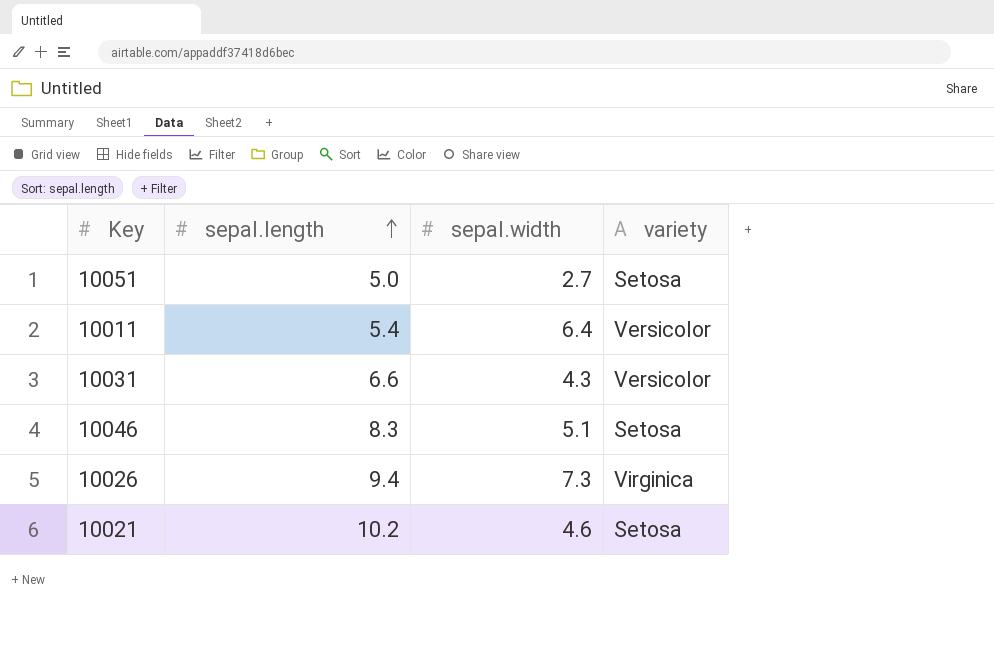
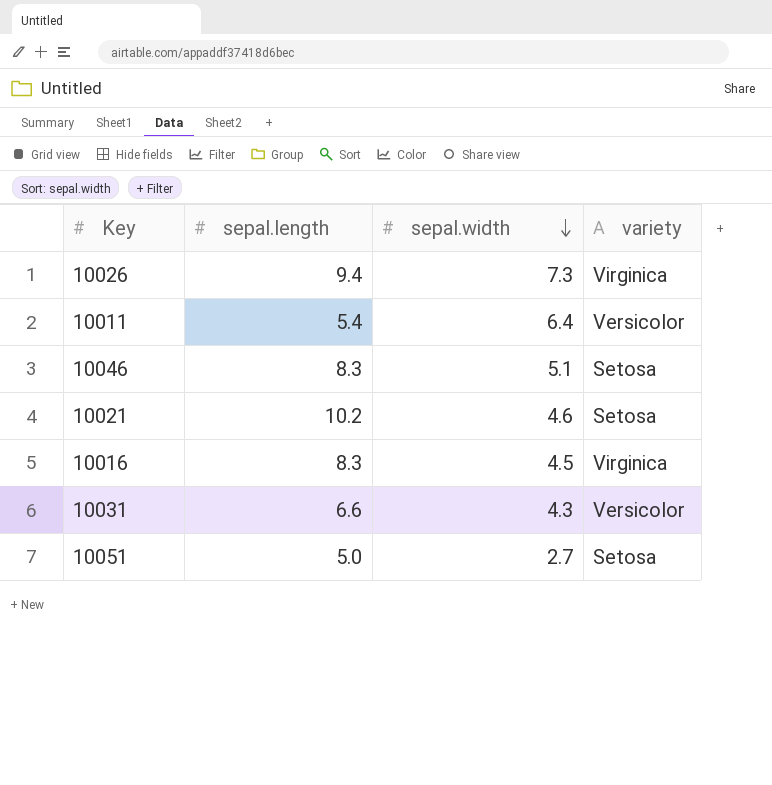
row order: sepal.length ascending -> sepal.width descending
row 10016: none -> 8.3 | 4.5 | Virginica

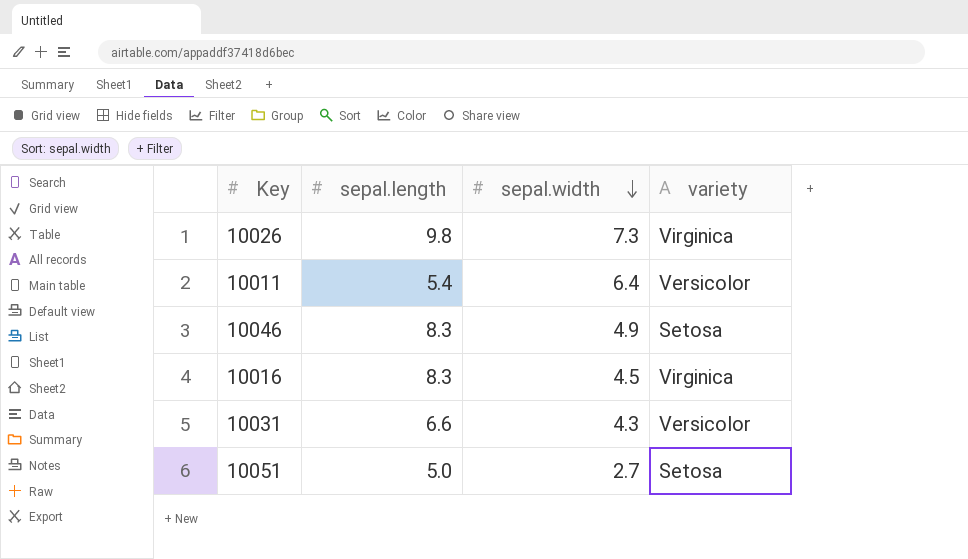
row 10021: 10.2 | 4.6 | Setosa -> none
10026 | sepal.length: 9.4 -> 9.8
10046 | sepal.width: 5.1 -> 4.9

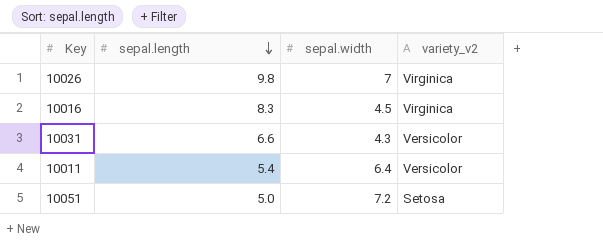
row order: sepal.width descending -> sepal.length descending
column name: variety -> variety_v2
row 10046: 8.3 | 4.9 | Setosa -> none
10026 | sepal.width: 7.3 -> 7
10051 | sepal.width: 2.7 -> 7.2

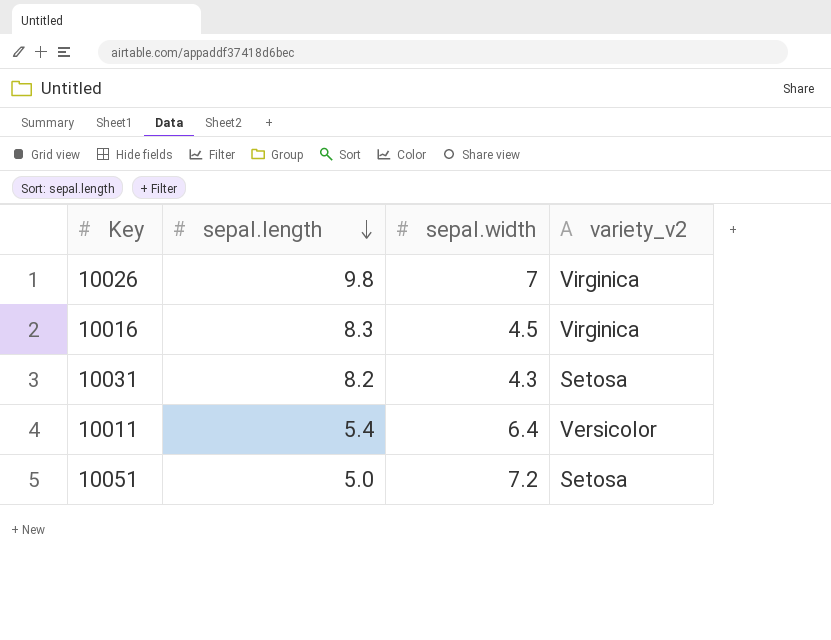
10031 | sepal.length: 6.6 -> 8.2
10031 | variety_v2: Versicolor -> Setosa

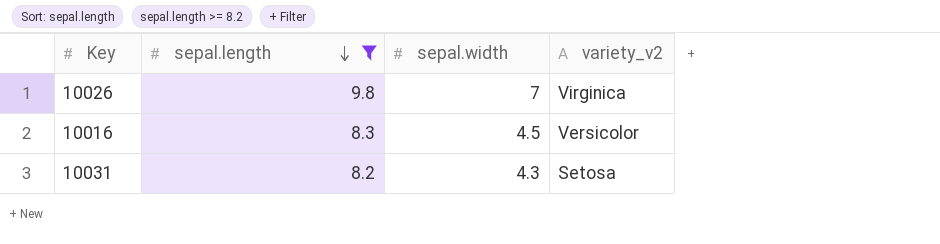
filter: none -> sepal.length >= 8.2
10016 | variety_v2: Virginica -> Versicolor

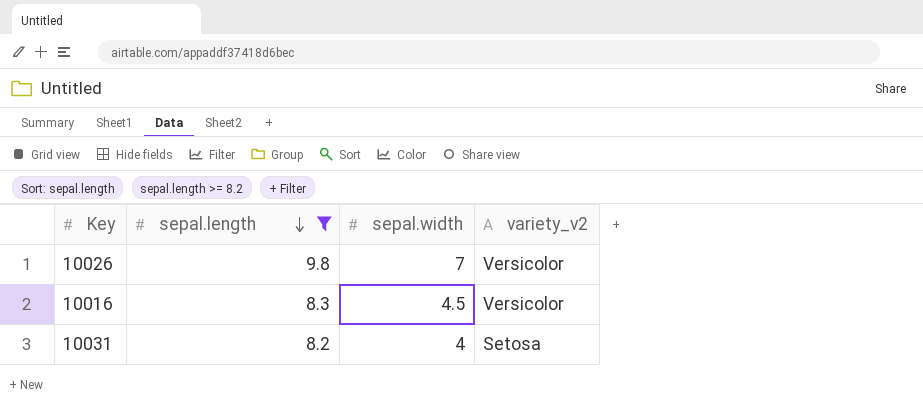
10026 | variety_v2: Virginica -> Versicolor
10031 | sepal.width: 4.3 -> 4

